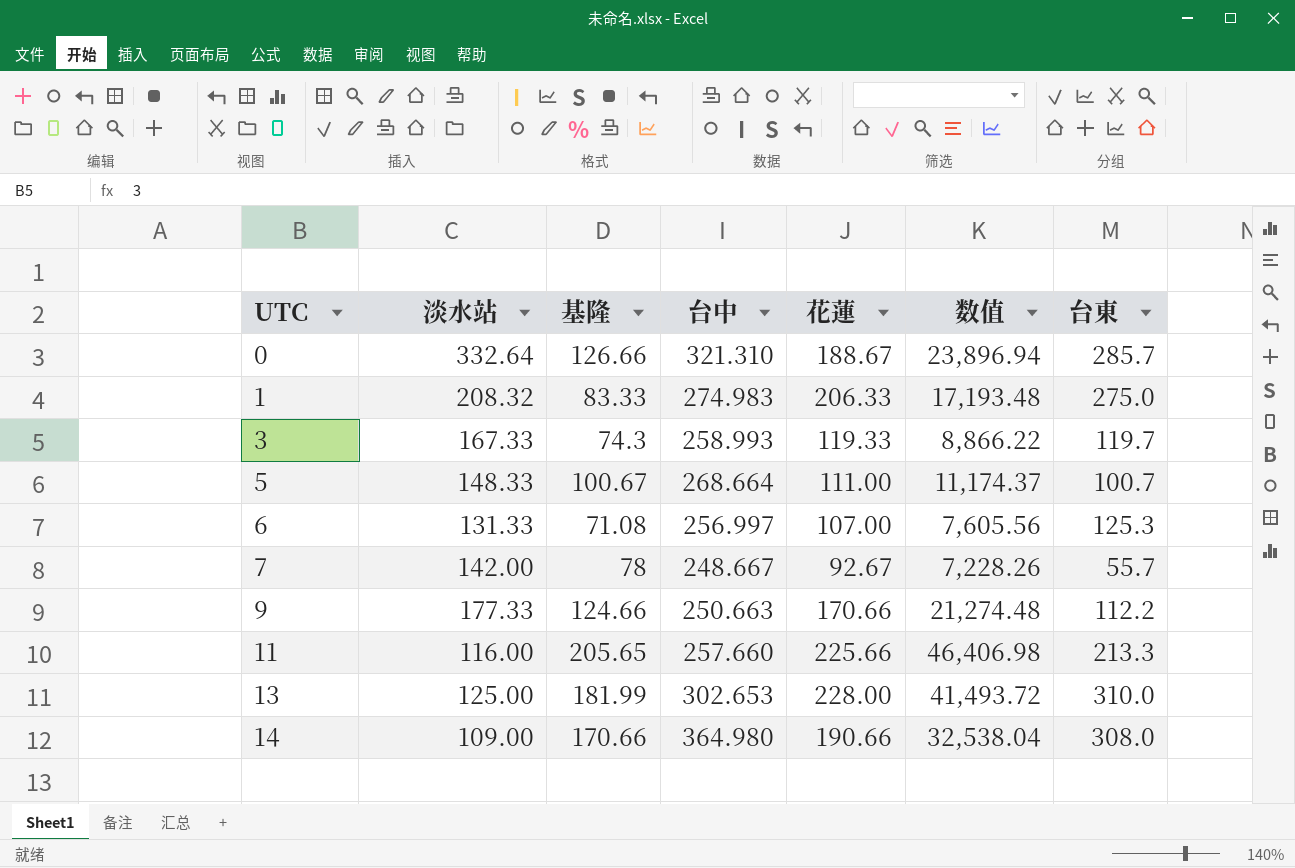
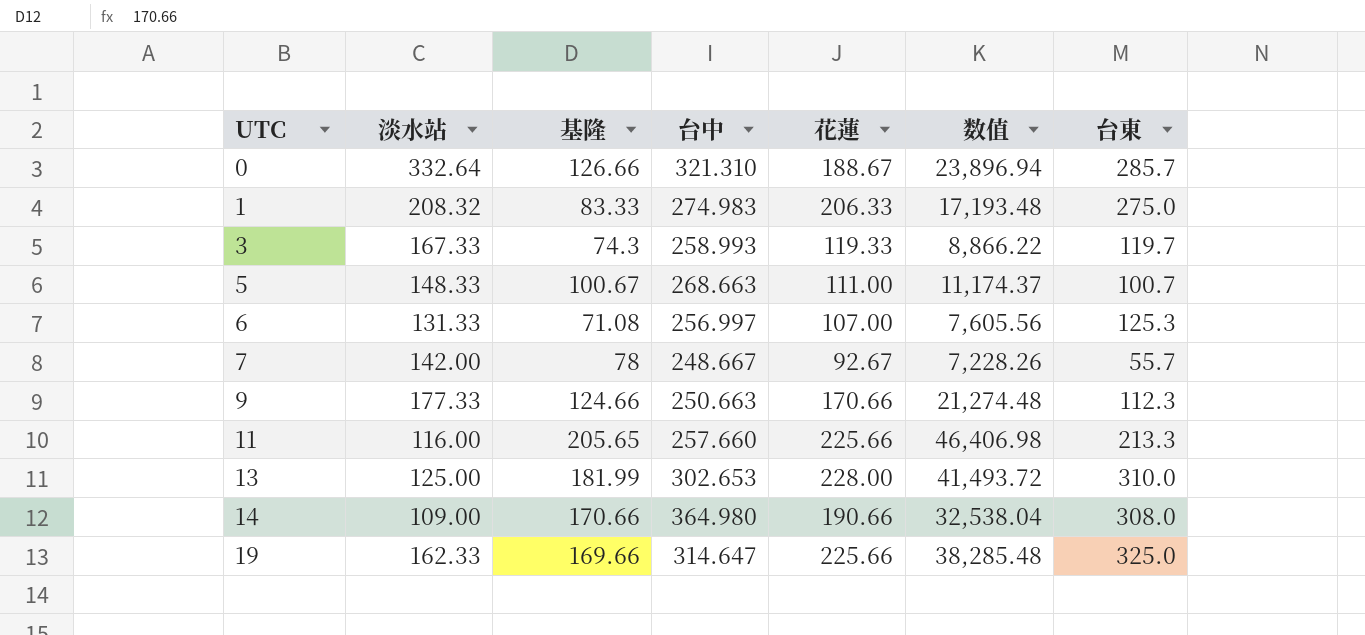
5 | 台中: 268.664 -> 268.663
9 | 台東: 112.2 -> 112.3
row 19: none -> 162.33 | 169.66 | 314.647 | 225.66 | 38,285.48 | 325.0

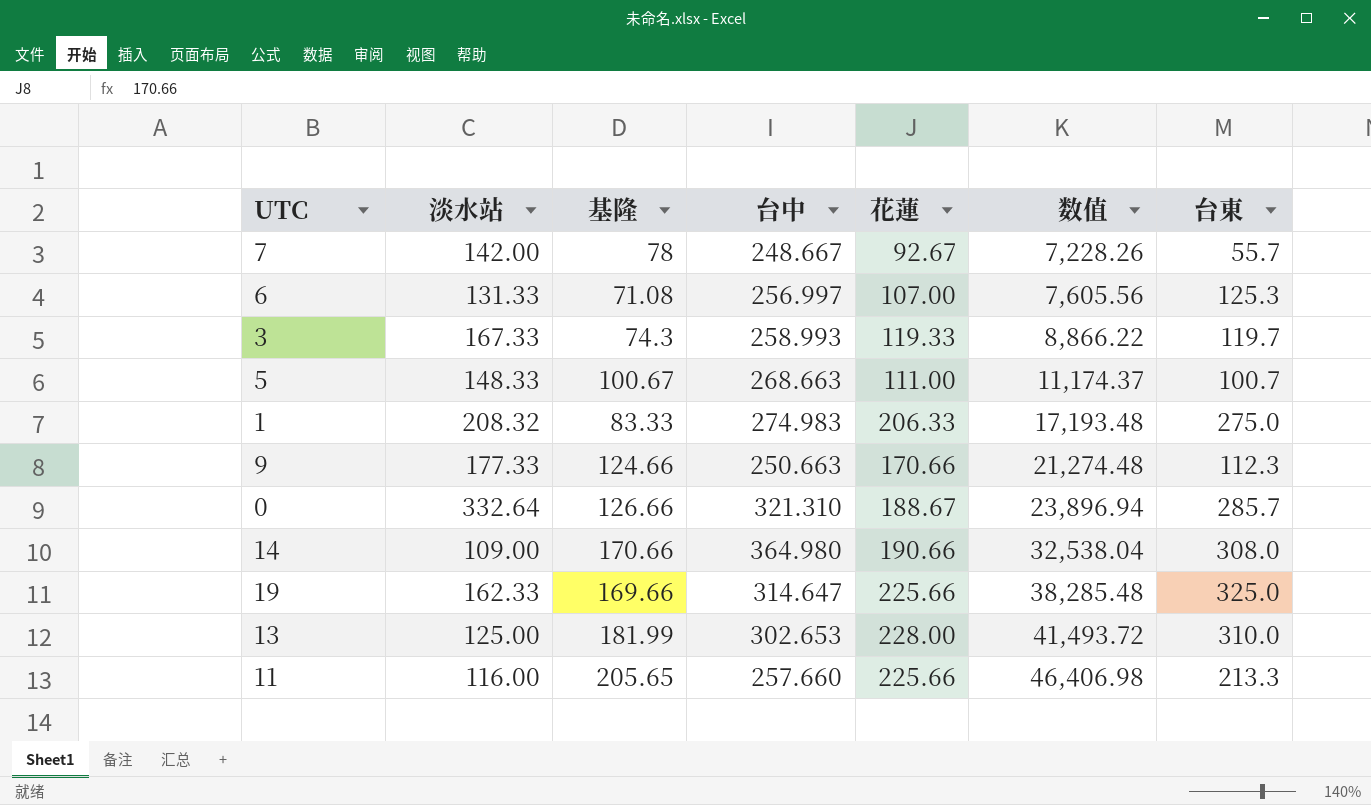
row order: UTC ascending -> 数值 ascending

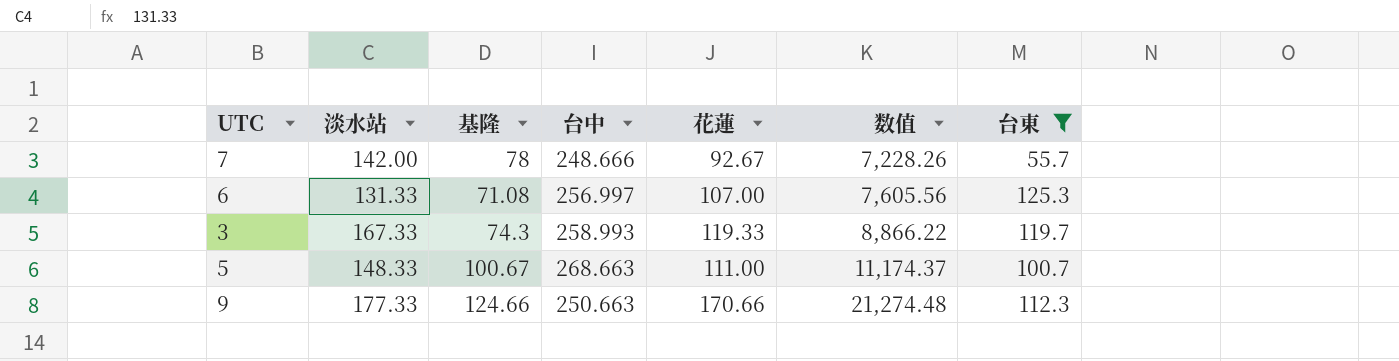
filter: none -> 台東 <= 125.3
7 | 台中: 248.667 -> 248.666

